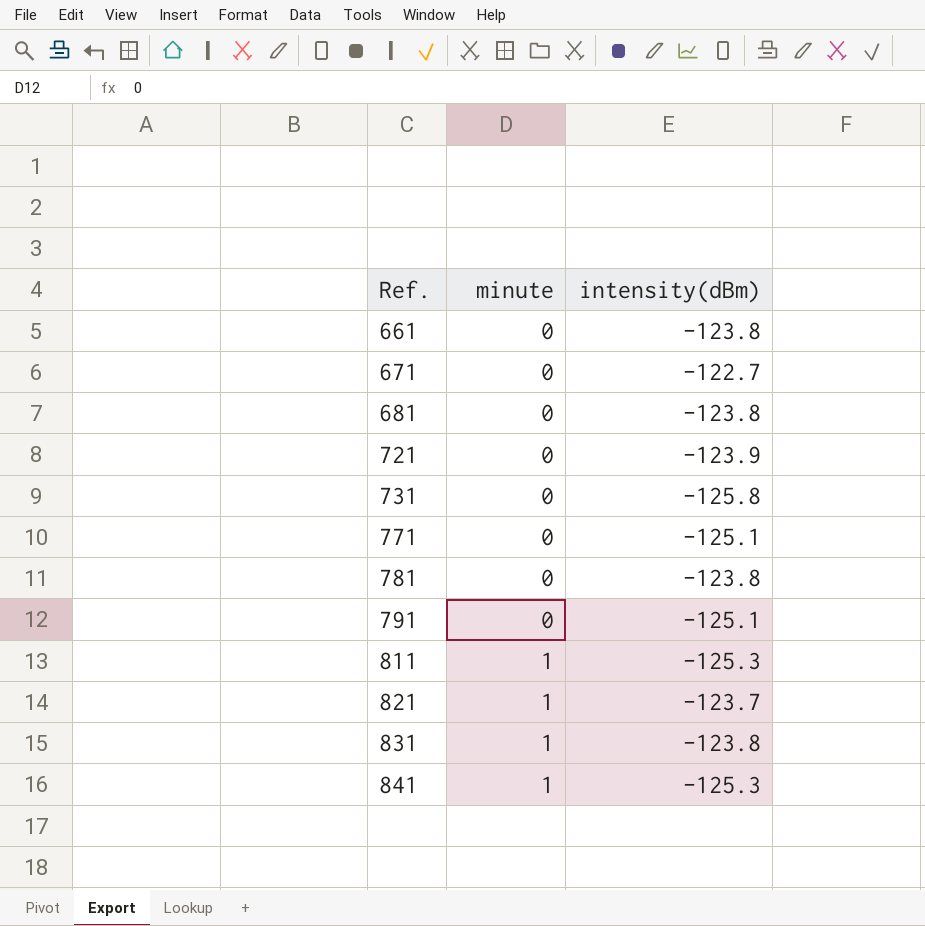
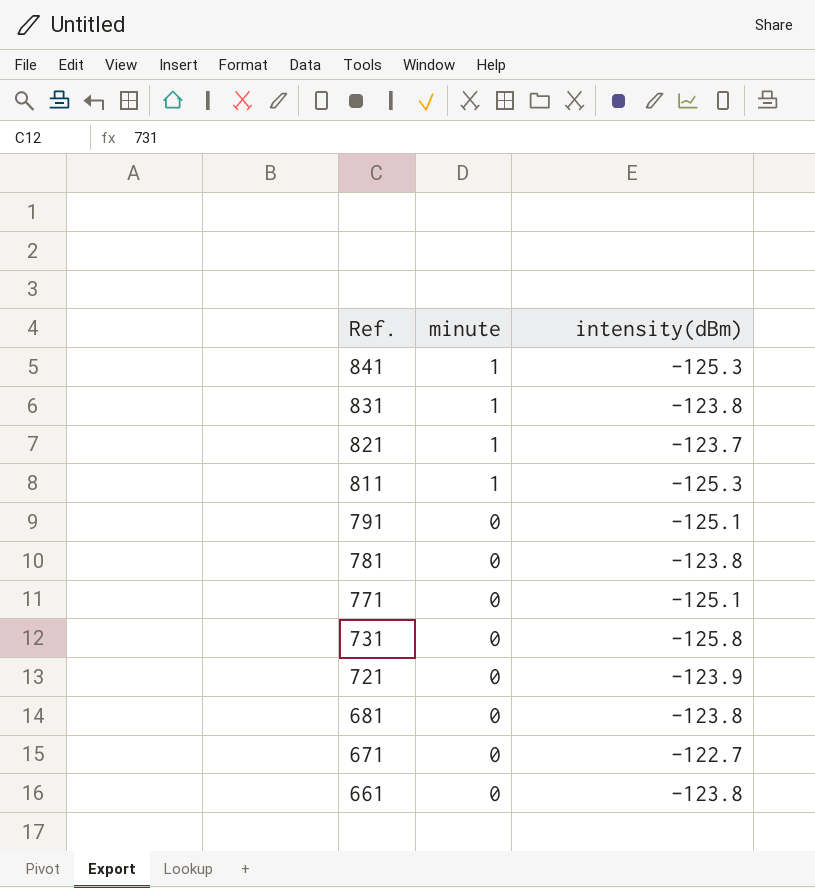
row order: Ref. ascending -> Ref. descending

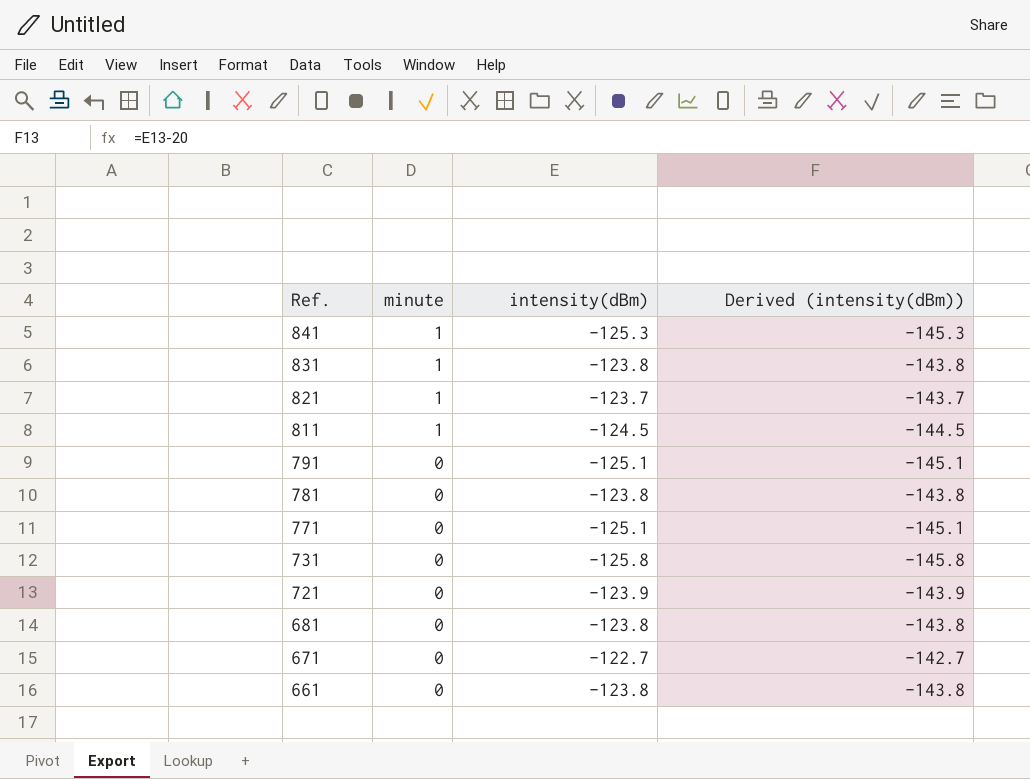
column Derived (intensity(dBm)) | formula: none -> [intensity(dBm)] - 20
811 | intensity(dBm): -125.3 -> -124.5

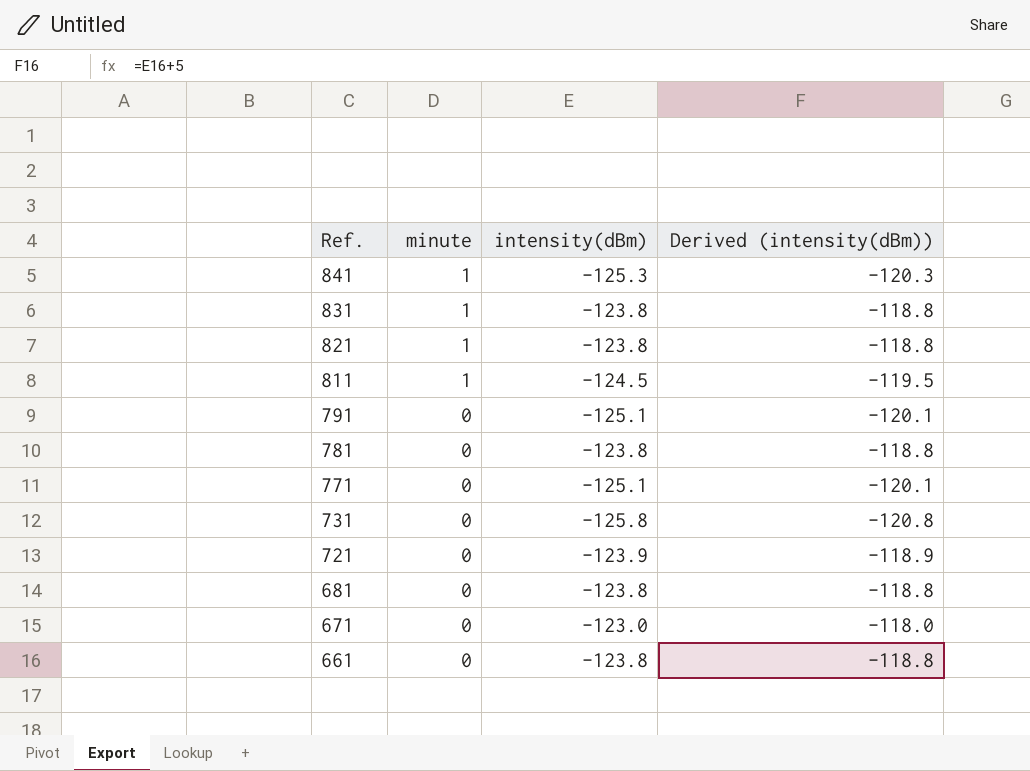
column Derived (intensity(dBm)) | formula: [intensity(dBm)] - 20 -> [intensity(dBm)] + 5
821 | intensity(dBm): -123.7 -> -123.8
671 | intensity(dBm): -122.7 -> -123.0

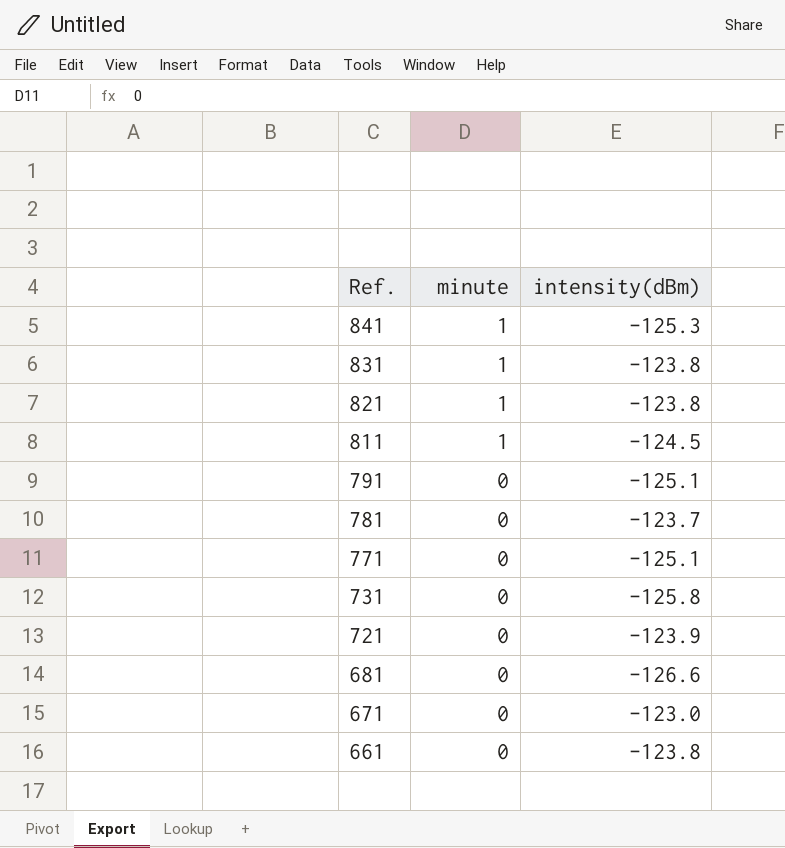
column Derived (intensity(dBm)) | formula: [intensity(dBm)] + 5 -> none
781 | intensity(dBm): -123.8 -> -123.7
681 | intensity(dBm): -123.8 -> -126.6

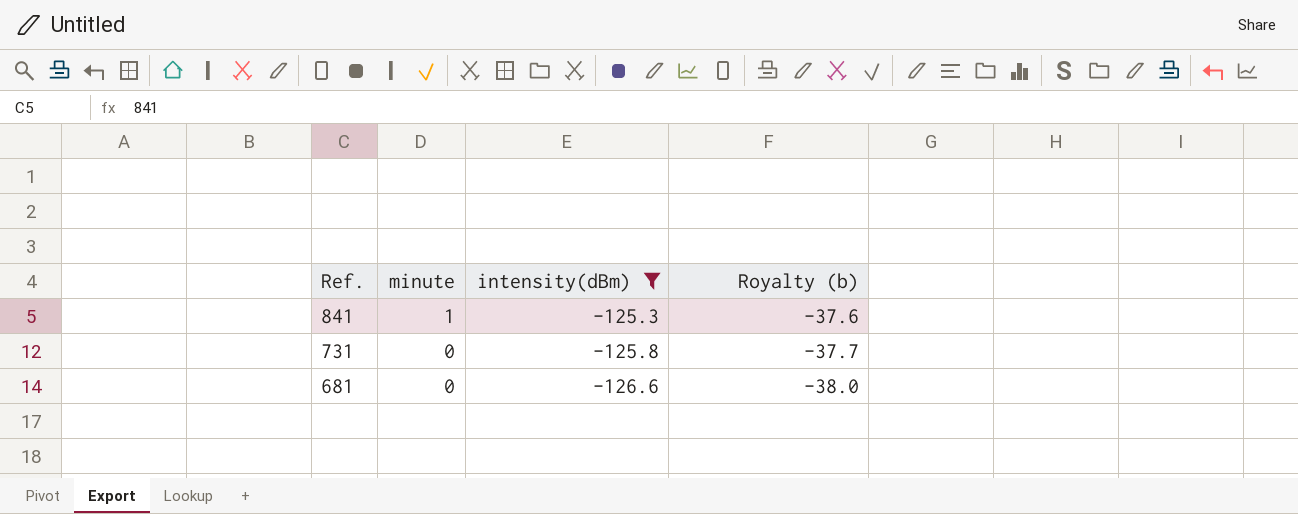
filter: none -> intensity(dBm) <= -125.3
column Royalty (b) | formula: none -> [intensity(dBm)] * 0.3

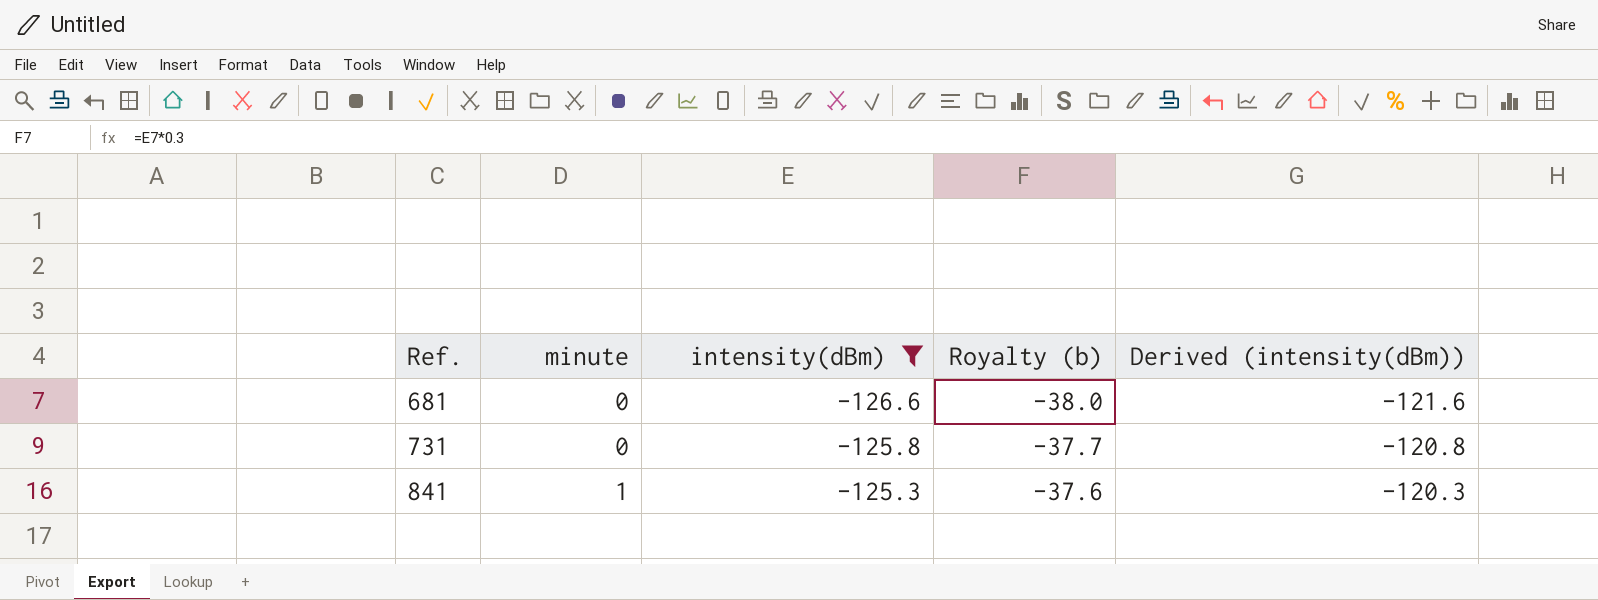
row order: Ref. descending -> Ref. ascending
column Derived (intensity(dBm)) | formula: none -> [intensity(dBm)] + 5

